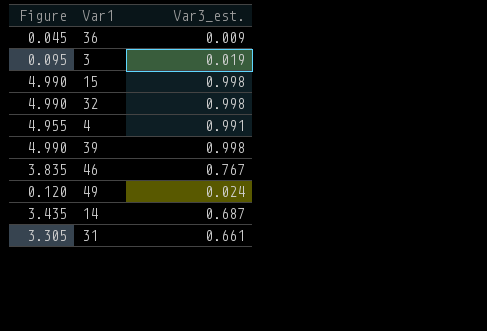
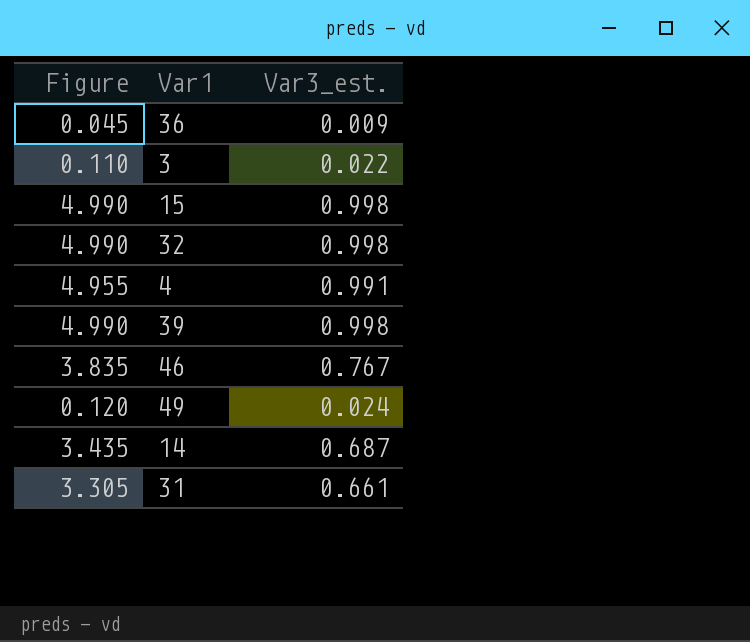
3 | Figure: 0.095 -> 0.110
3 | Var3_est.: 0.019 -> 0.022

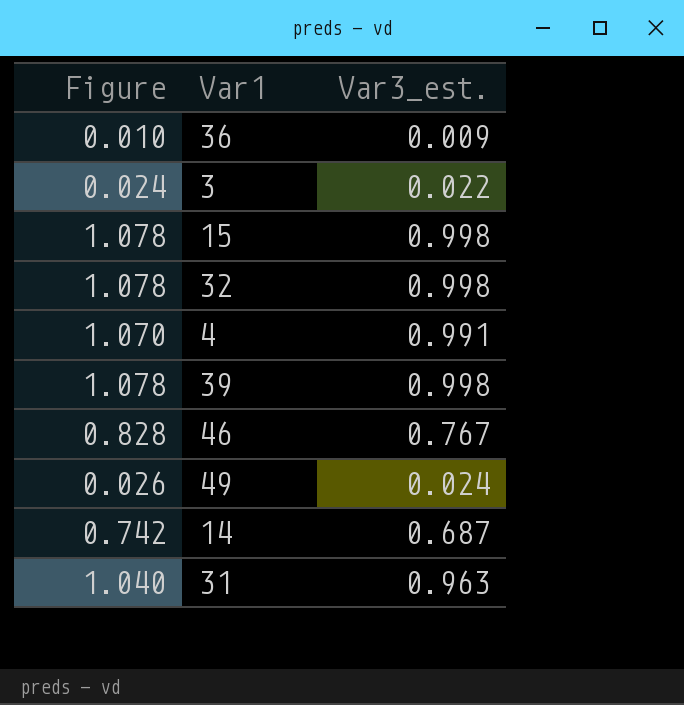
column Figure | formula: [Var3_est.] * 5 -> [Var3_est.] * 1.08
31 | Var3_est.: 0.661 -> 0.963

